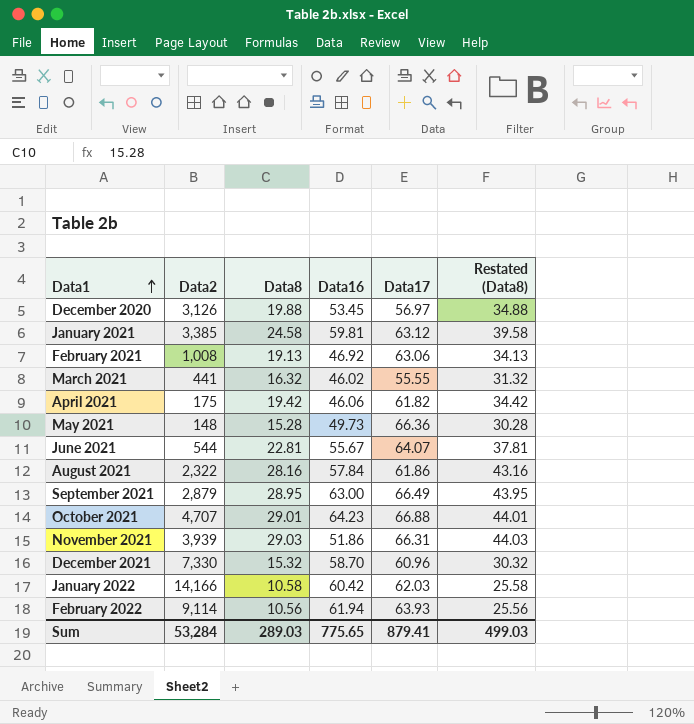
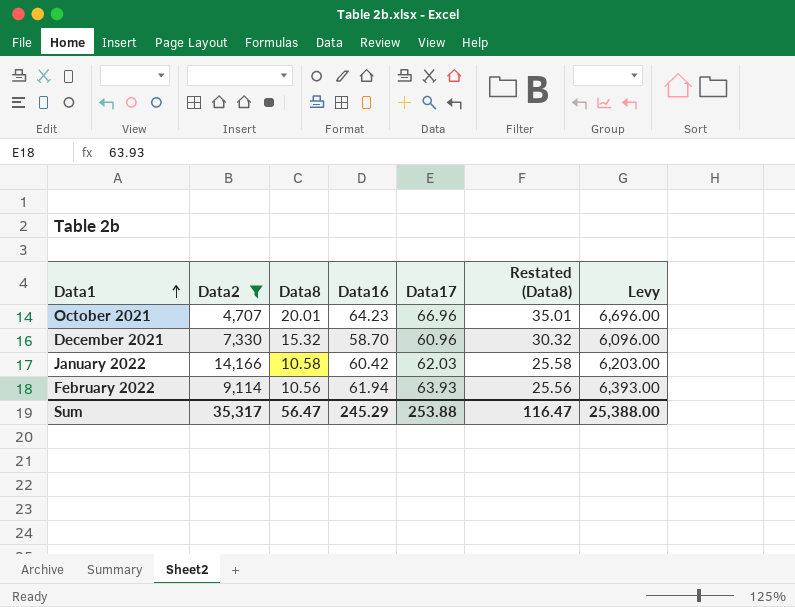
filter: none -> Data2 >= 4,707
column Levy | formula: none -> [Data17] * 100
October 2021 | Data8: 29.01 -> 20.01
October 2021 | Data17: 66.88 -> 66.96
October 2021 | Restated (Data8): 44.01 -> 35.01
Sum | Data2: 53,284 -> 35,317
Sum | Data8: 289.03 -> 56.47
Sum | Data16: 775.65 -> 245.29
Sum | Data17: 879.41 -> 253.88
Sum | Restated (Data8): 499.03 -> 116.47

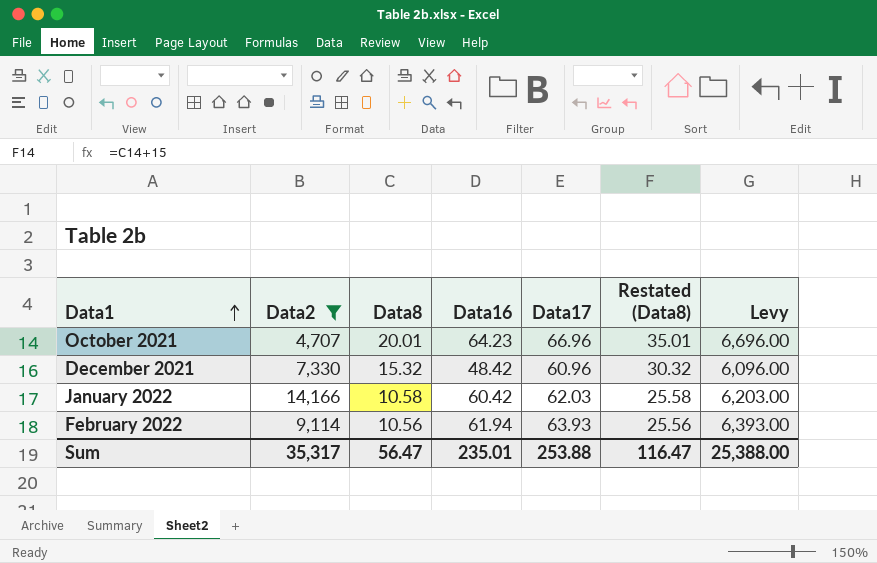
December 2021 | Data16: 58.70 -> 48.42
Sum | Data16: 245.29 -> 235.01

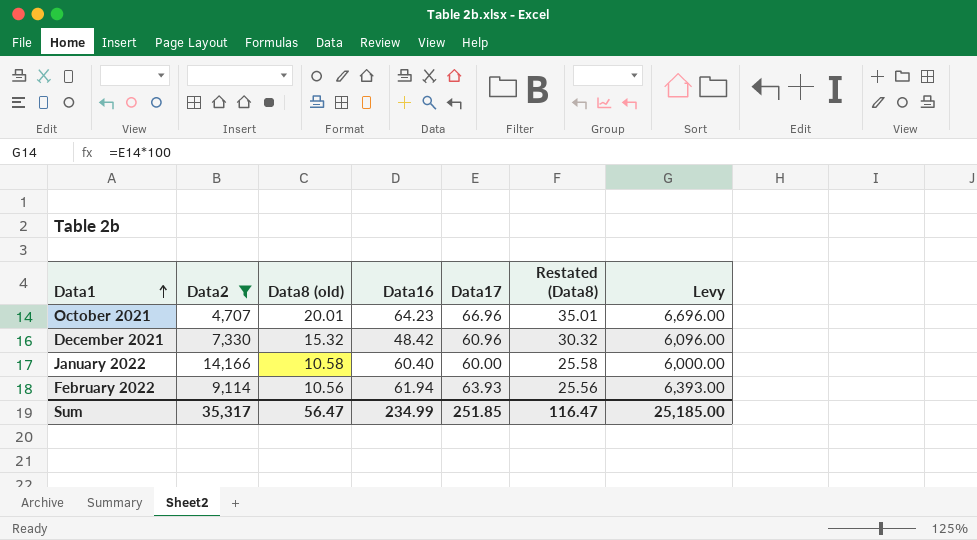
column name: Data8 -> Data8 (old)
January 2022 | Data16: 60.42 -> 60.40
January 2022 | Data17: 62.03 -> 60.00
January 2022 | Levy: 6,203.00 -> 6,000.00
Sum | Data16: 235.01 -> 234.99
Sum | Data17: 253.88 -> 251.85
Sum | Levy: 25,388.00 -> 25,185.00

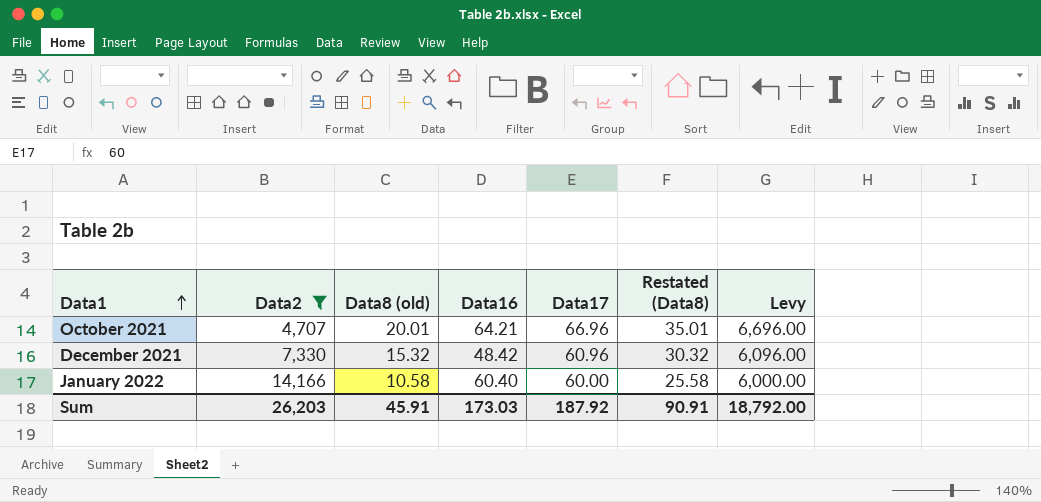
row February 2022: 9,114 | 10.56 | 61.94 | 63.93 | 25.56 | 6,393.00 -> none
October 2021 | Data16: 64.23 -> 64.21
Sum | Data2: 35,317 -> 26,203
Sum | Data8 (old): 56.47 -> 45.91
Sum | Data16: 234.99 -> 173.03
Sum | Data17: 251.85 -> 187.92
Sum | Restated (Data8): 116.47 -> 90.91
Sum | Levy: 25,185.00 -> 18,792.00

